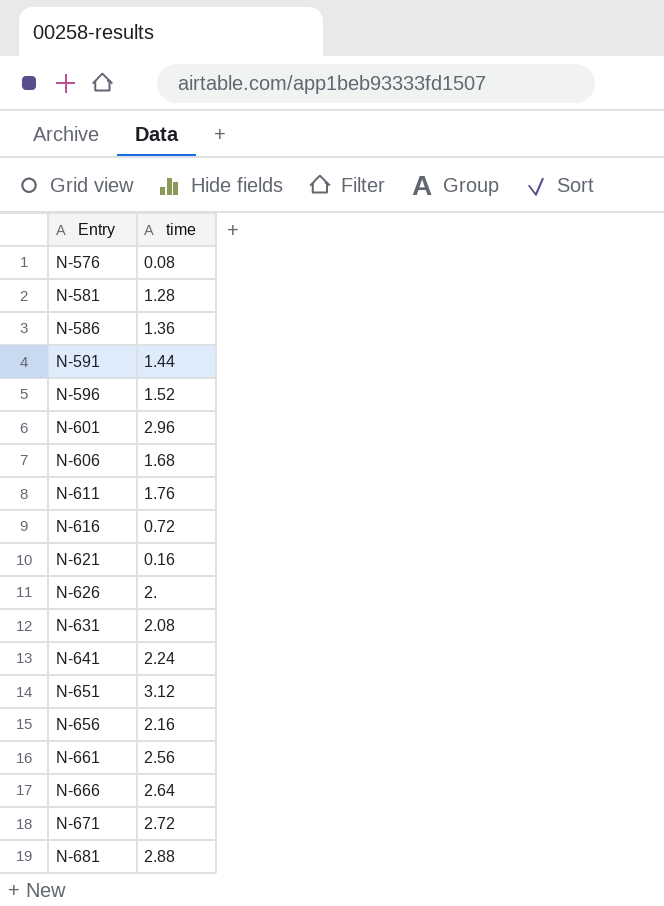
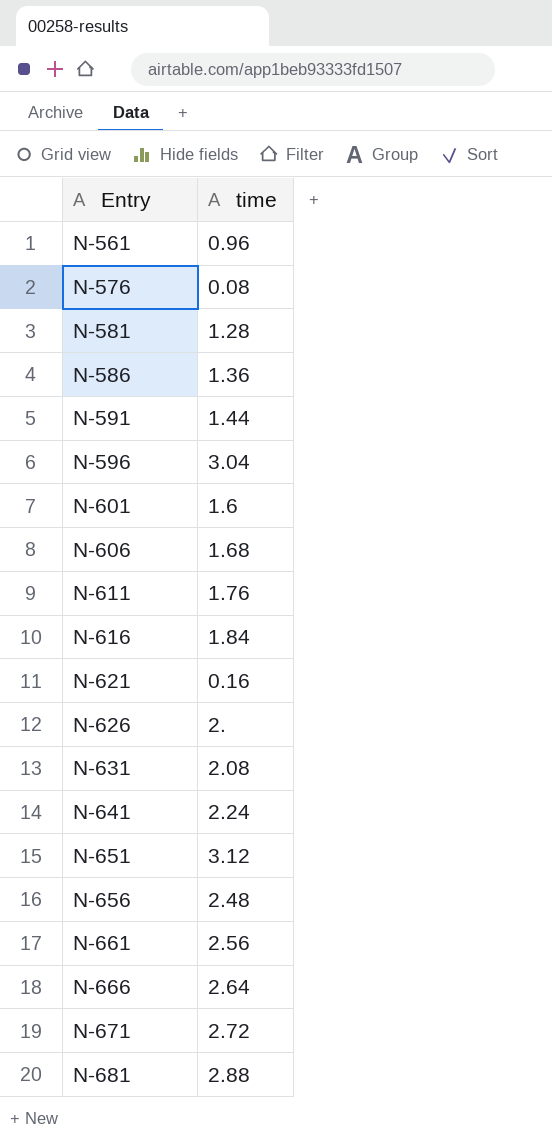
row N-561: none -> 0.96
N-596 | time: 1.52 -> 3.04
N-601 | time: 2.96 -> 1.6
N-616 | time: 0.72 -> 1.84
N-656 | time: 2.16 -> 2.48

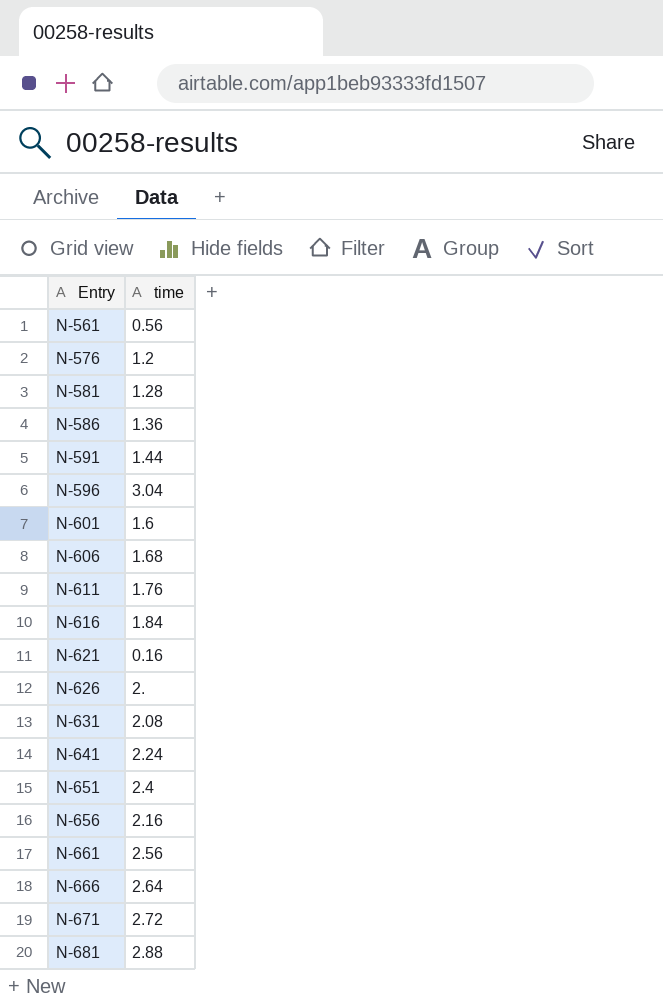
N-561 | time: 0.96 -> 0.56
N-576 | time: 0.08 -> 1.2
N-651 | time: 3.12 -> 2.4
N-656 | time: 2.48 -> 2.16

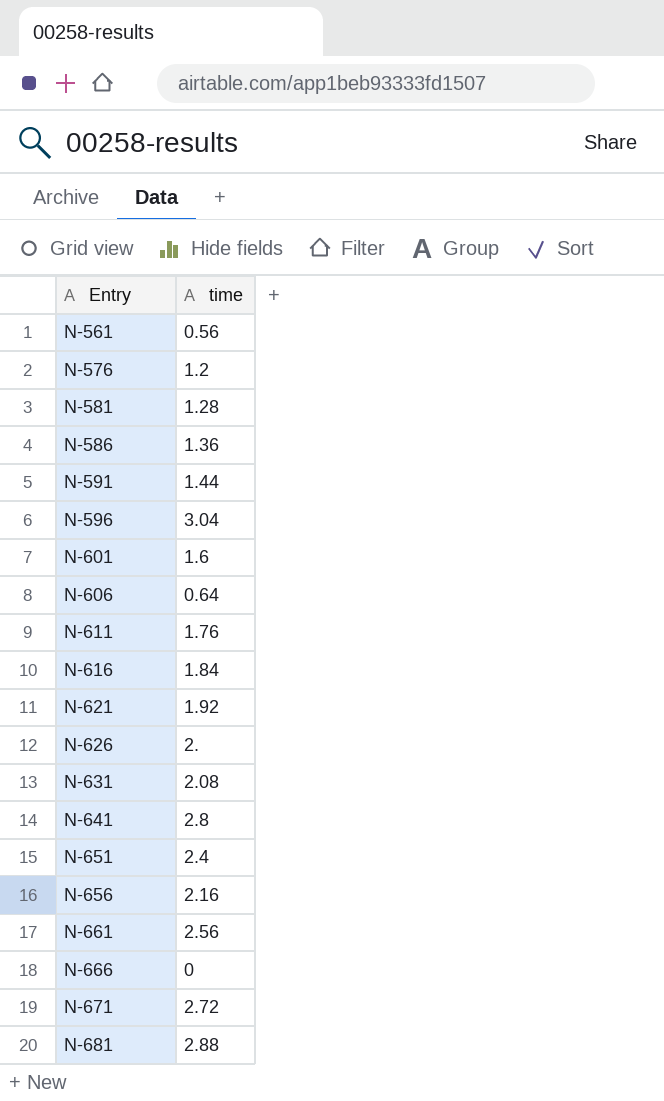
N-606 | time: 1.68 -> 0.64
N-621 | time: 0.16 -> 1.92
N-641 | time: 2.24 -> 2.8
N-666 | time: 2.64 -> 0

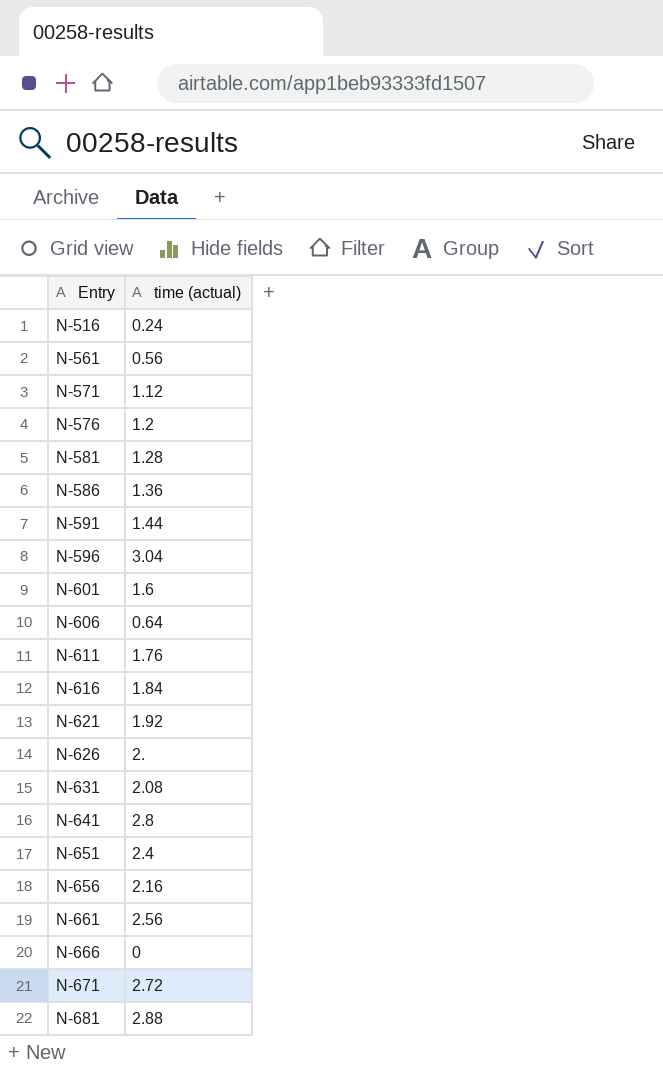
column name: time -> time (actual)
row N-516: none -> 0.24
row N-571: none -> 1.12

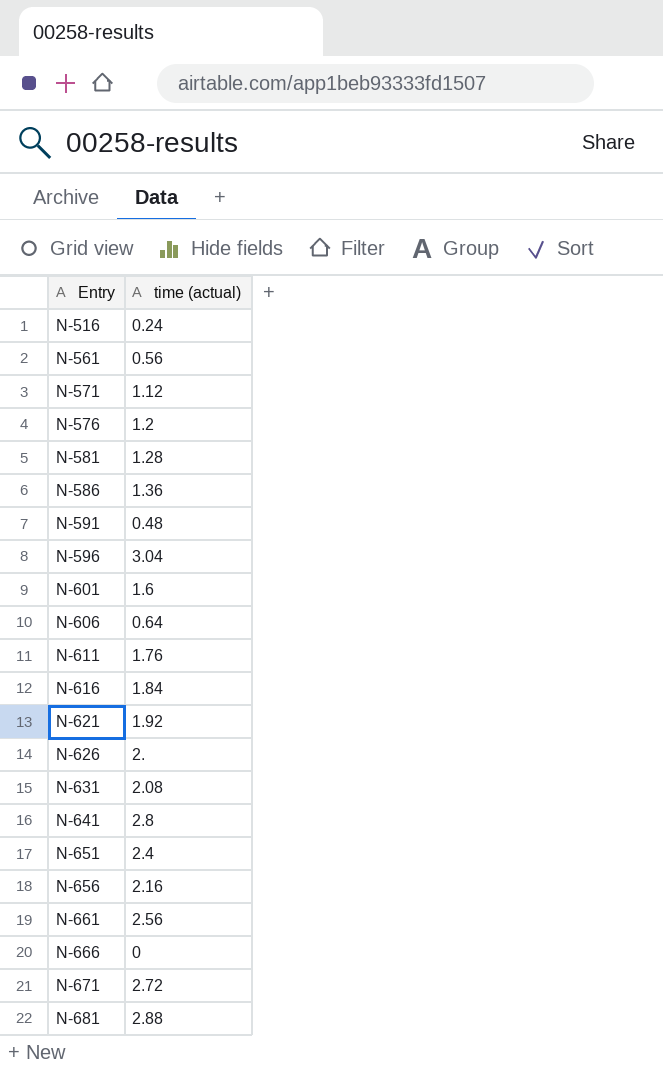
N-591 | time (actual): 1.44 -> 0.48

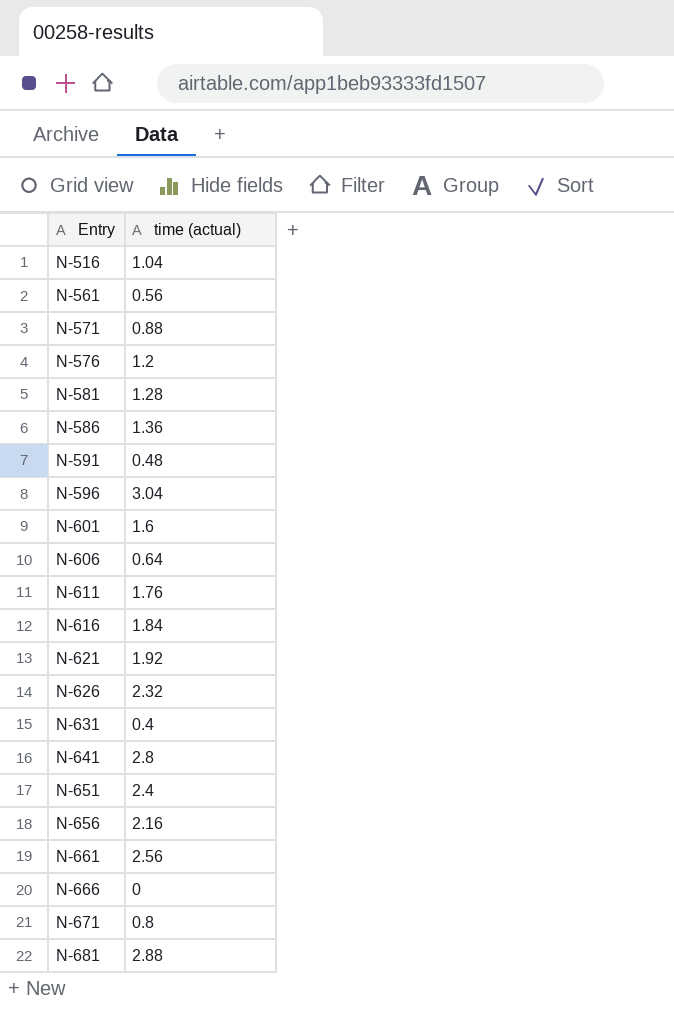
N-516 | time (actual): 0.24 -> 1.04
N-571 | time (actual): 1.12 -> 0.88
N-626 | time (actual): 2. -> 2.32
N-631 | time (actual): 2.08 -> 0.4
N-671 | time (actual): 2.72 -> 0.8

